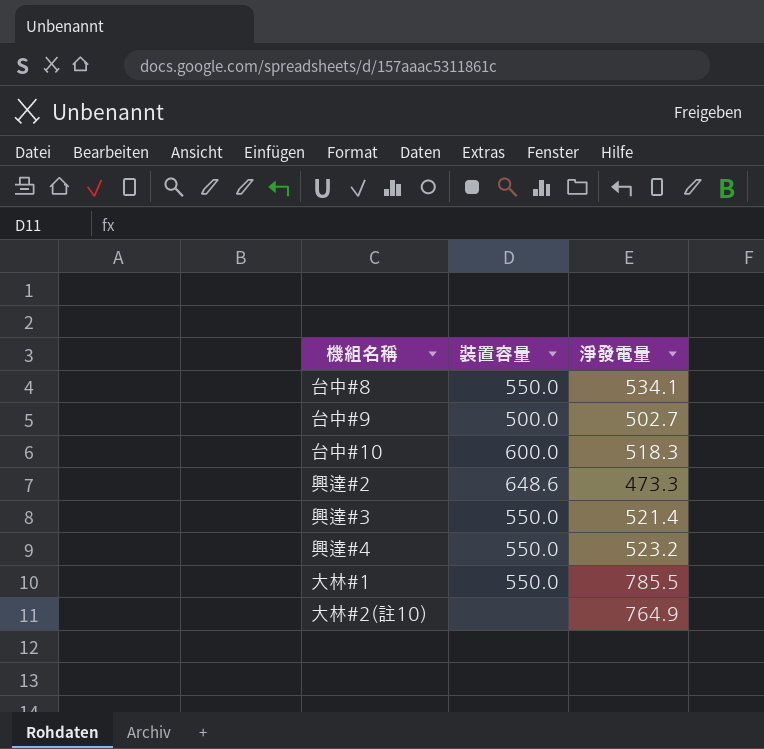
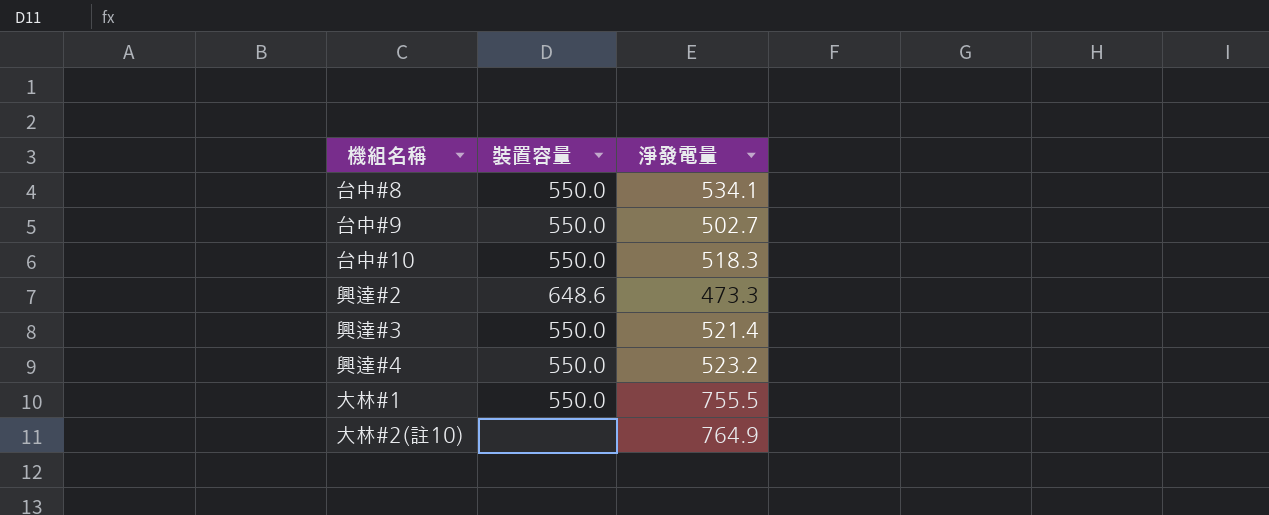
台中#9 | 裝置容量: 500.0 -> 550.0
台中#10 | 裝置容量: 600.0 -> 550.0
大林#1 | 淨發電量: 785.5 -> 755.5

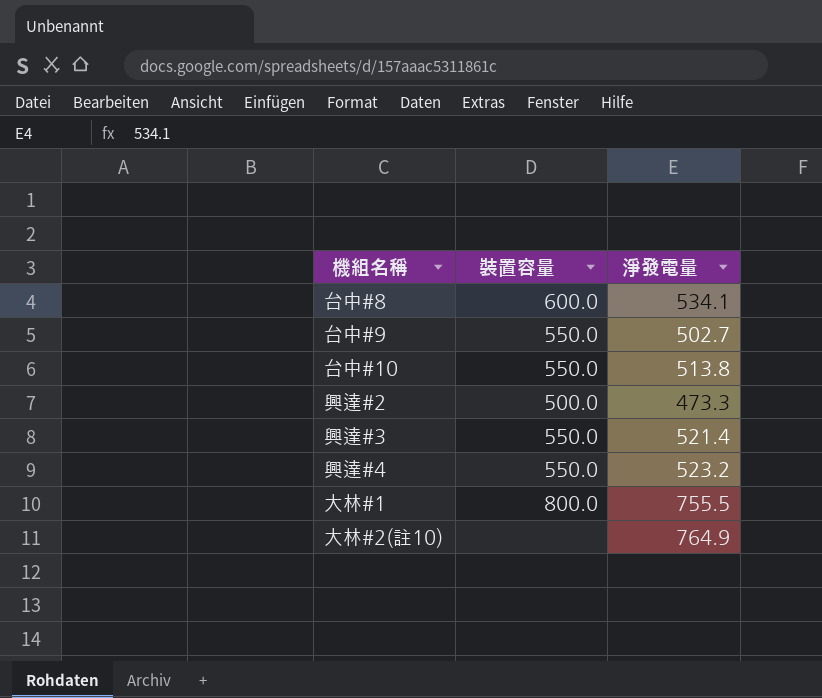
台中#8 | 裝置容量: 550.0 -> 600.0
台中#10 | 淨發電量: 518.3 -> 513.8
興達#2 | 裝置容量: 648.6 -> 500.0
大林#1 | 裝置容量: 550.0 -> 800.0

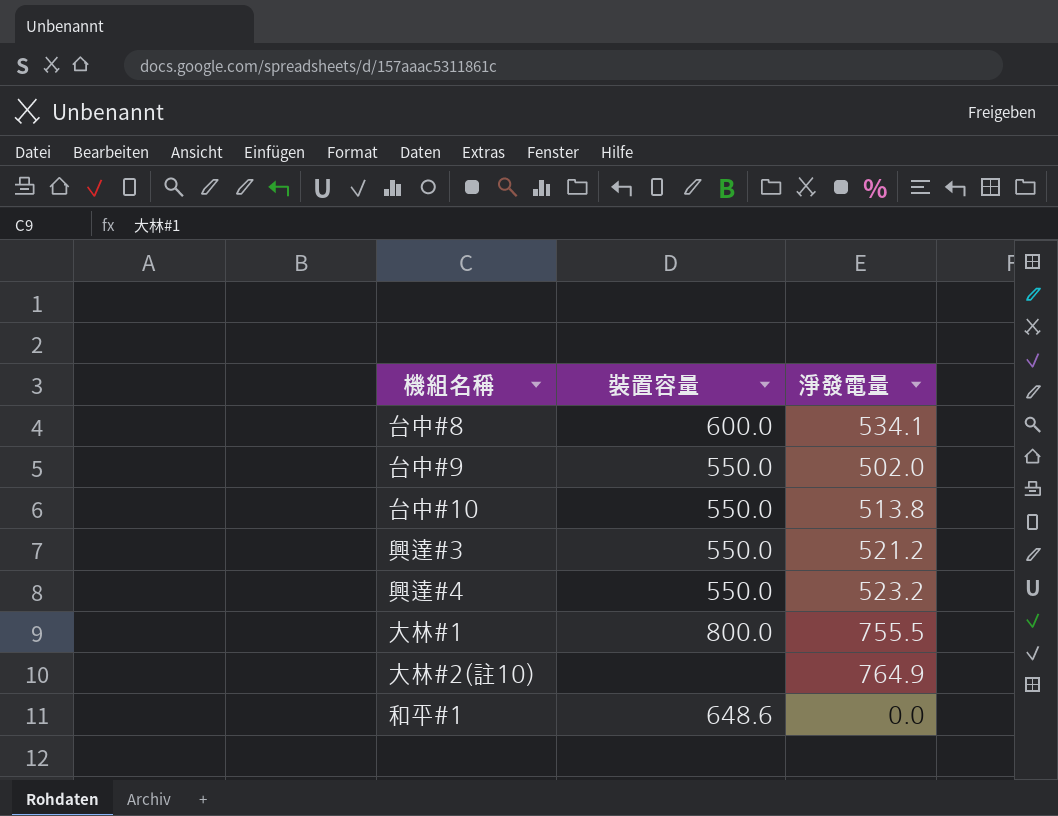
row 興達#2: 500.0 | 473.3 -> none
台中#9 | 淨發電量: 502.7 -> 502.0
興達#3 | 淨發電量: 521.4 -> 521.2
row 和平#1: none -> 648.6 | 0.0

